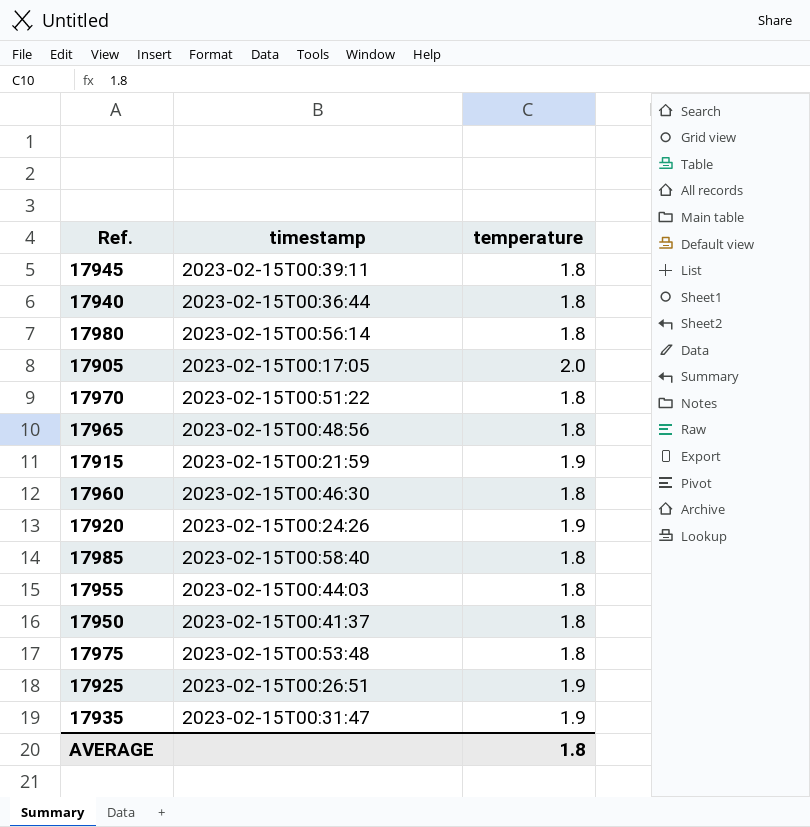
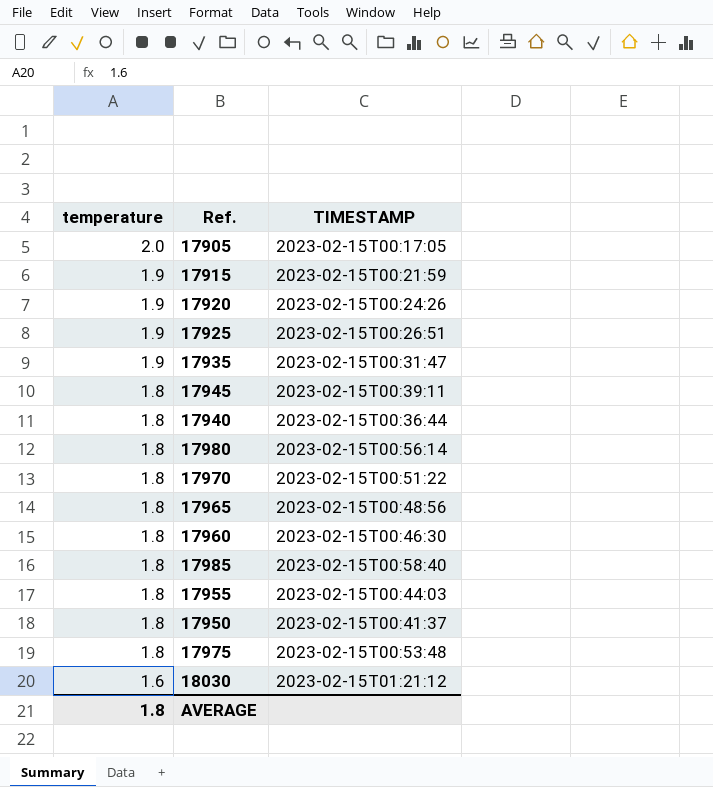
row order: none -> temperature descending
column temperature | position: 3 -> 1
column name: timestamp -> TIMESTAMP
row 18030: none -> 1.6 | 2023-02-15T01:21:12

